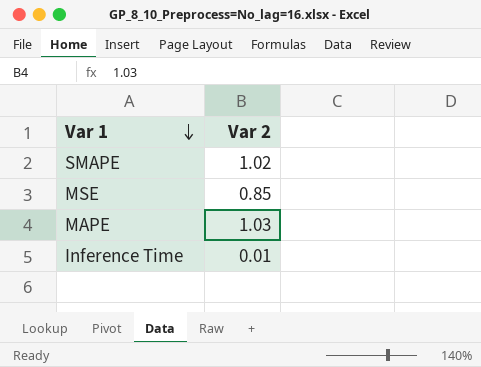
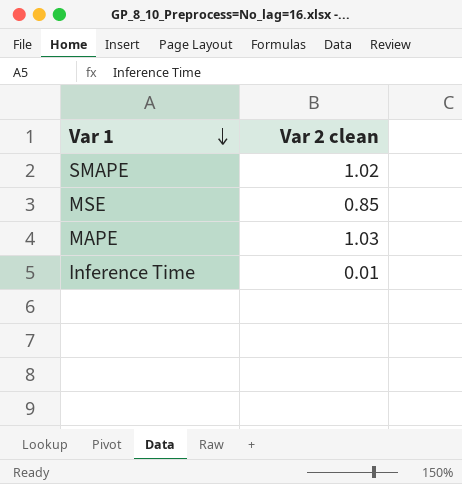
column name: Var 2 -> Var 2 clean

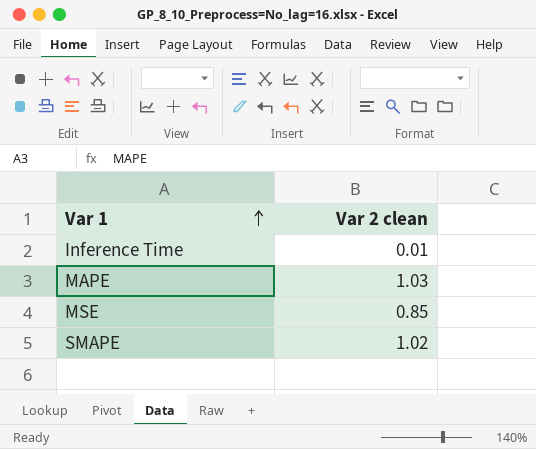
row order: Var 1 descending -> Var 1 ascending

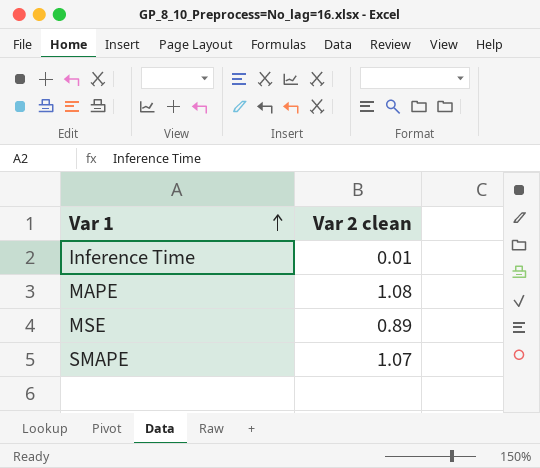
MAPE | Var 2 clean: 1.03 -> 1.08
MSE | Var 2 clean: 0.85 -> 0.89
SMAPE | Var 2 clean: 1.02 -> 1.07

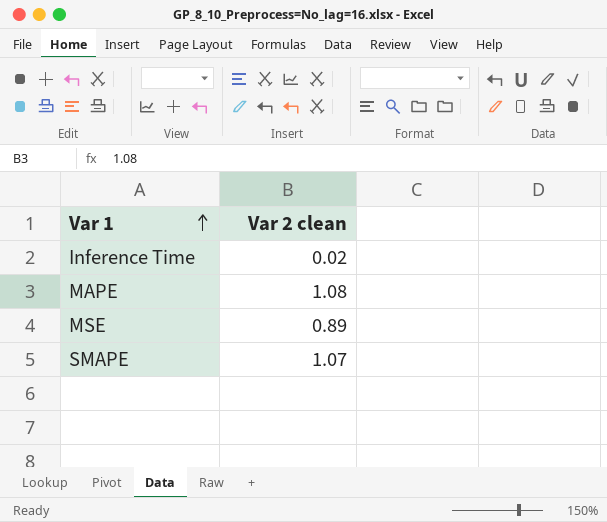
Inference Time | Var 2 clean: 0.01 -> 0.02

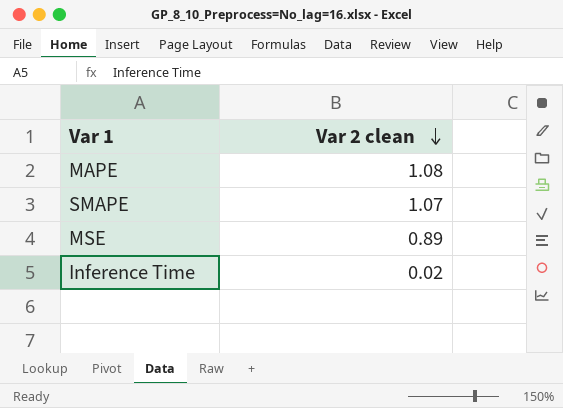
row order: Var 1 ascending -> Var 2 clean descending

